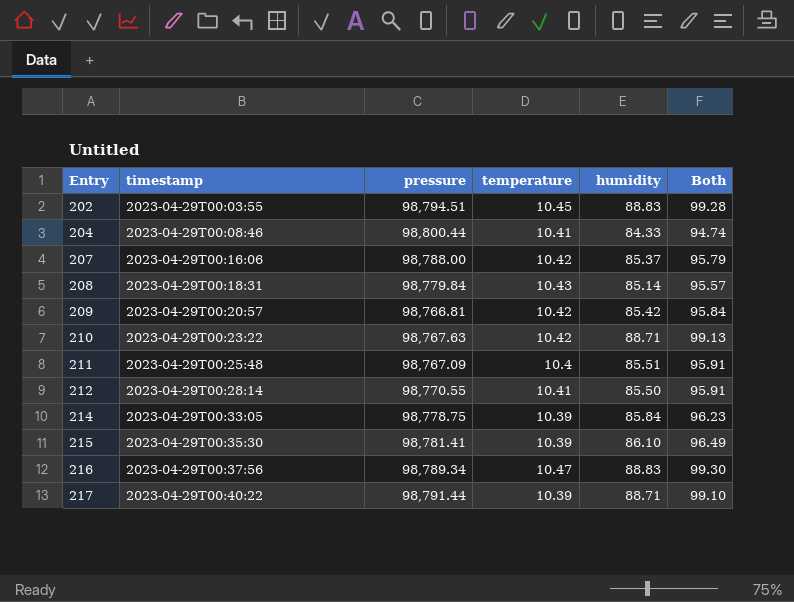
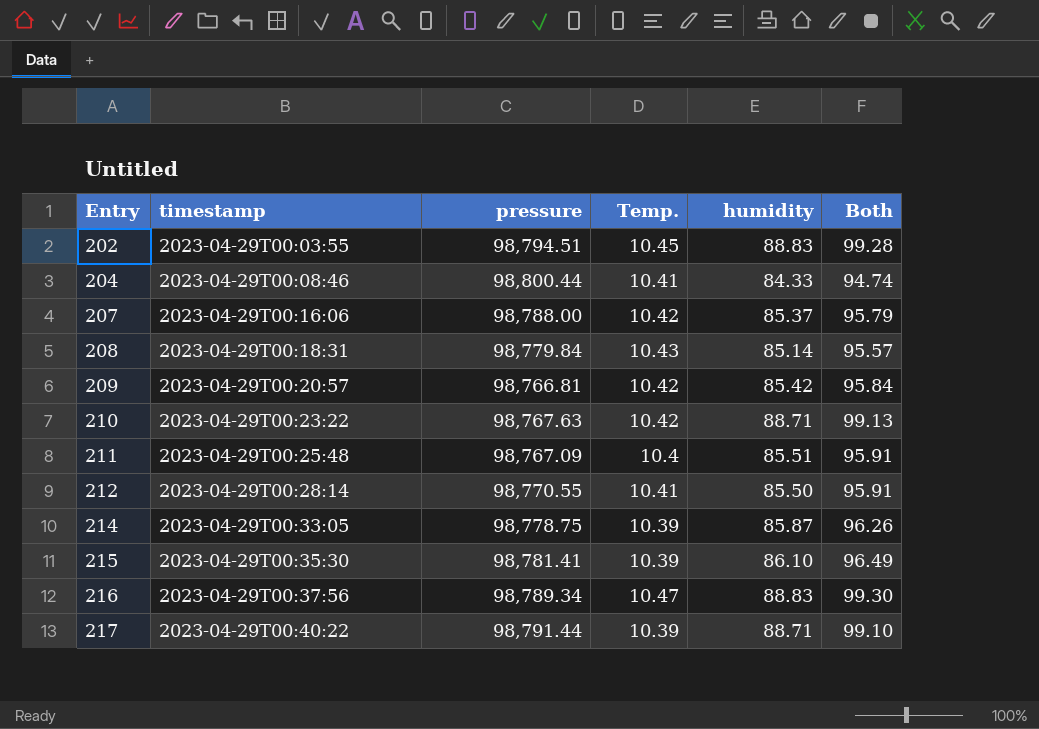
column name: temperature -> Temp.
214 | humidity: 85.84 -> 85.87
214 | Both: 96.23 -> 96.26

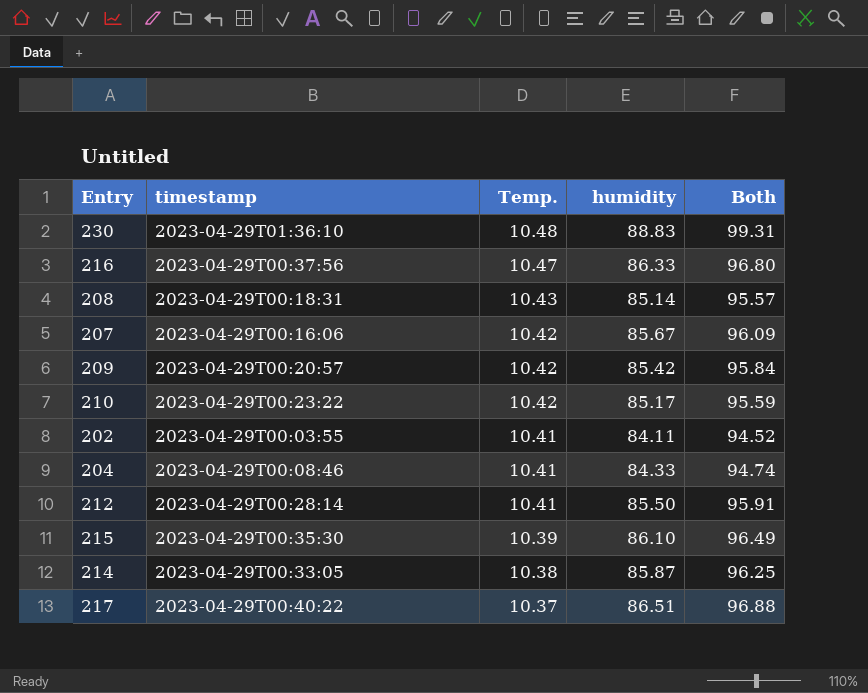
row order: Entry ascending -> Temp. descending
column pressure | position: 3 -> none
row 211: 2023-04-29T00:25:48 | 98,767.09 | 10.4 | 85.51 | 95.91 -> none
row 230: none -> 2023-04-29T01:36:10 | 10.48 | 88.83 | 99.31
216 | humidity: 88.83 -> 86.33
216 | Both: 99.30 -> 96.80
207 | humidity: 85.37 -> 85.67
207 | Both: 95.79 -> 96.09
210 | humidity: 88.71 -> 85.17
210 | Both: 99.13 -> 95.59
202 | Temp.: 10.45 -> 10.41
202 | humidity: 88.83 -> 84.11
202 | Both: 99.28 -> 94.52
214 | Temp.: 10.39 -> 10.38
214 | Both: 96.26 -> 96.25
217 | Temp.: 10.39 -> 10.37
217 | humidity: 88.71 -> 86.51
217 | Both: 99.10 -> 96.88

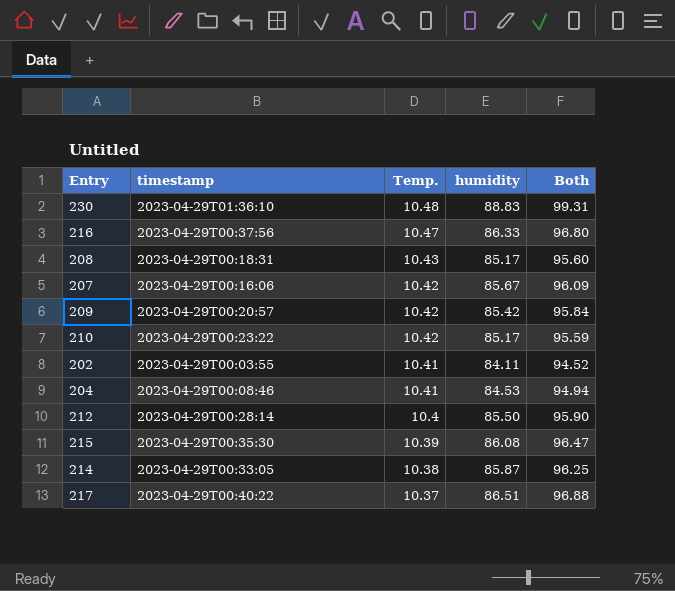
208 | humidity: 85.14 -> 85.17
208 | Both: 95.57 -> 95.60
204 | humidity: 84.33 -> 84.53
204 | Both: 94.74 -> 94.94
212 | Temp.: 10.41 -> 10.4
212 | Both: 95.91 -> 95.90
215 | humidity: 86.10 -> 86.08
215 | Both: 96.49 -> 96.47

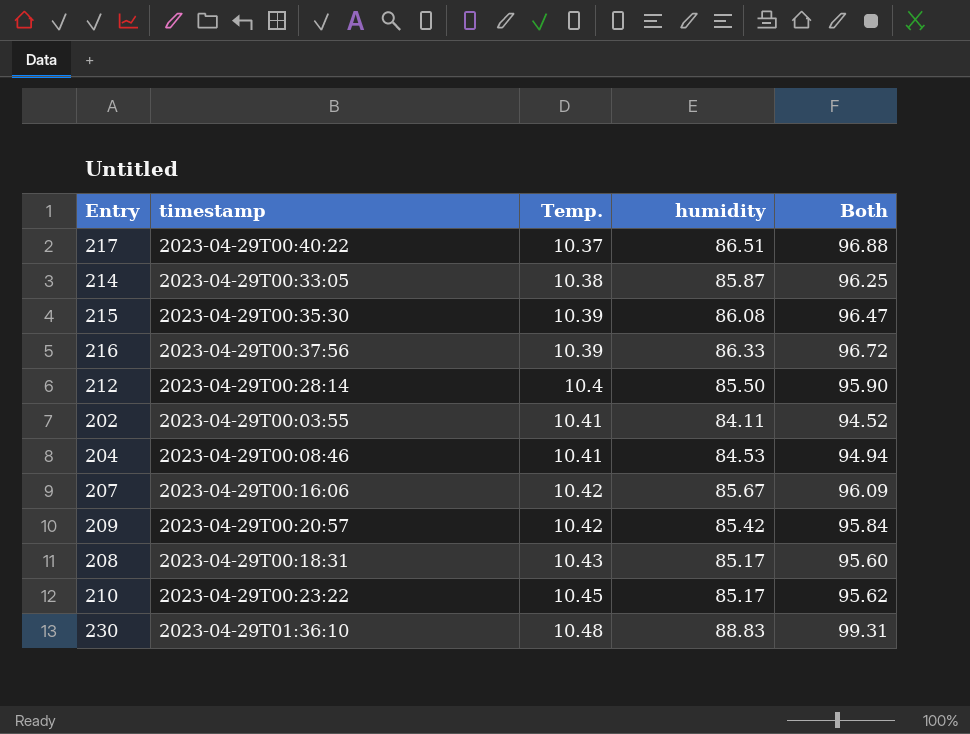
row order: Temp. descending -> Temp. ascending
216 | Temp.: 10.47 -> 10.39
216 | Both: 96.80 -> 96.72
210 | Temp.: 10.42 -> 10.45
210 | Both: 95.59 -> 95.62

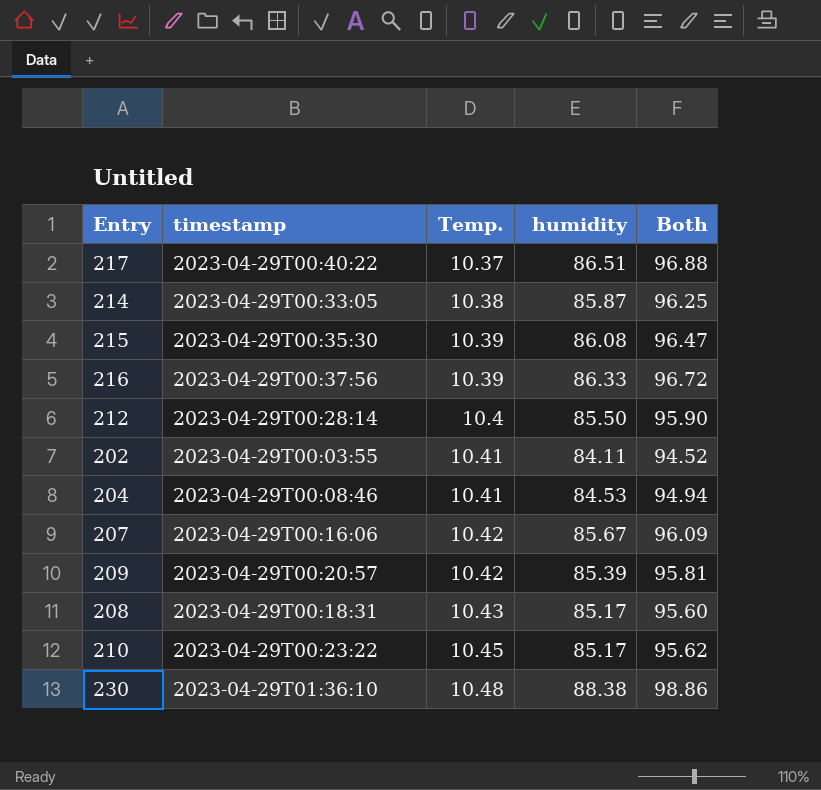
209 | humidity: 85.42 -> 85.39
209 | Both: 95.84 -> 95.81
230 | humidity: 88.83 -> 88.38
230 | Both: 99.31 -> 98.86

